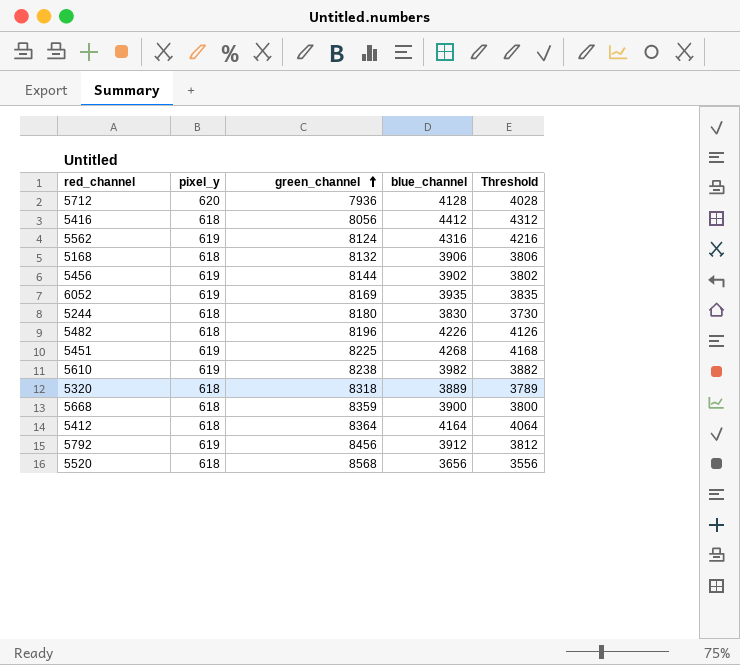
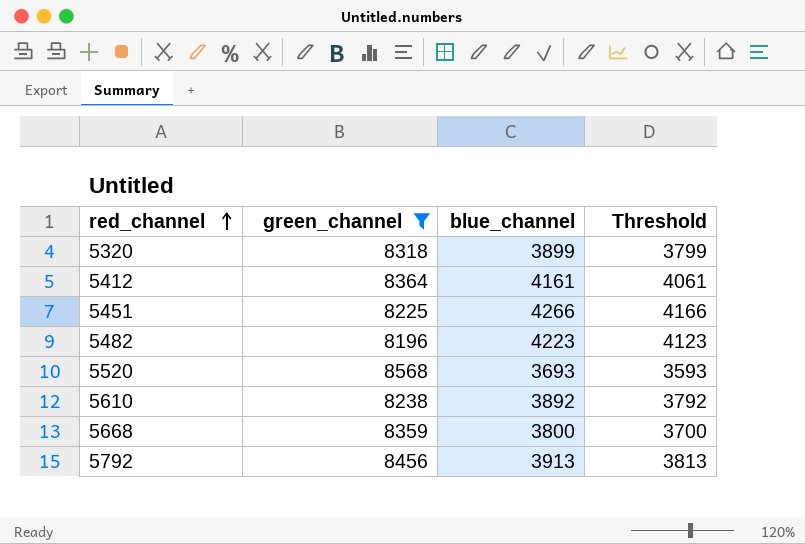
filter: none -> green_channel >= 8196
row order: green_channel ascending -> red_channel ascending
column pixel_y | position: 2 -> none
5320 | blue_channel: 3889 -> 3899
5320 | Threshold: 3789 -> 3799
5412 | blue_channel: 4164 -> 4161
5412 | Threshold: 4064 -> 4061
5451 | blue_channel: 4268 -> 4266
5451 | Threshold: 4168 -> 4166
5482 | blue_channel: 4226 -> 4223
5482 | Threshold: 4126 -> 4123
5520 | blue_channel: 3656 -> 3693
5520 | Threshold: 3556 -> 3593
5610 | blue_channel: 3982 -> 3892
5610 | Threshold: 3882 -> 3792
5668 | blue_channel: 3900 -> 3800
5668 | Threshold: 3800 -> 3700
5792 | blue_channel: 3912 -> 3913
5792 | Threshold: 3812 -> 3813

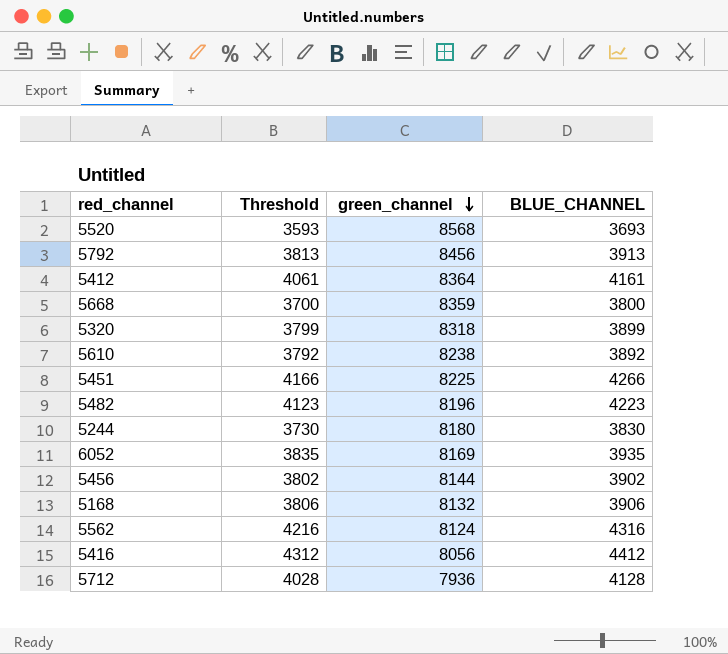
filter: green_channel >= 8196 -> none
row order: red_channel ascending -> green_channel descending
column Threshold | position: 4 -> 2
column name: blue_channel -> BLUE_CHANNEL

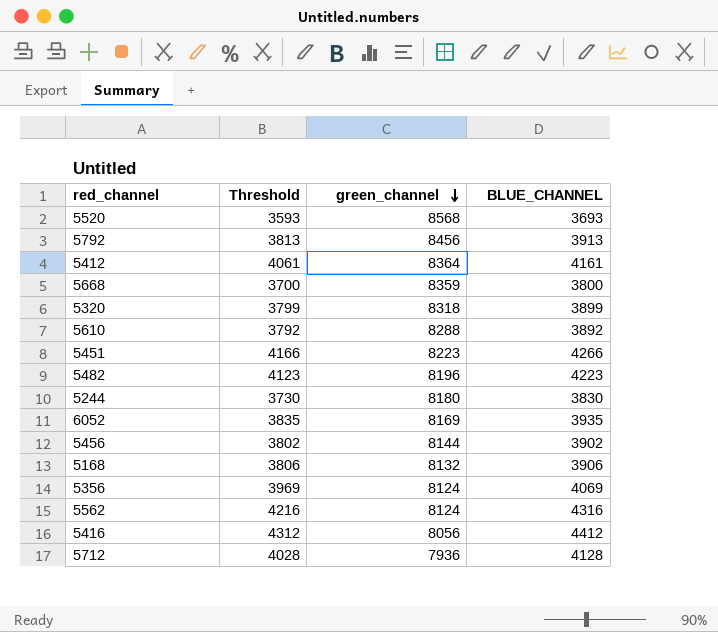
5610 | green_channel: 8238 -> 8288
5451 | green_channel: 8225 -> 8223
row 5356: none -> 3969 | 8124 | 4069

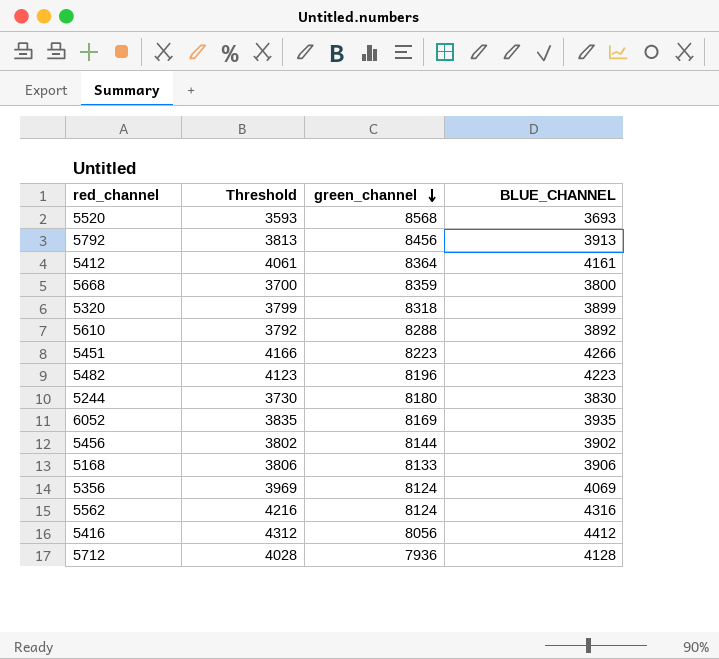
5168 | green_channel: 8132 -> 8133

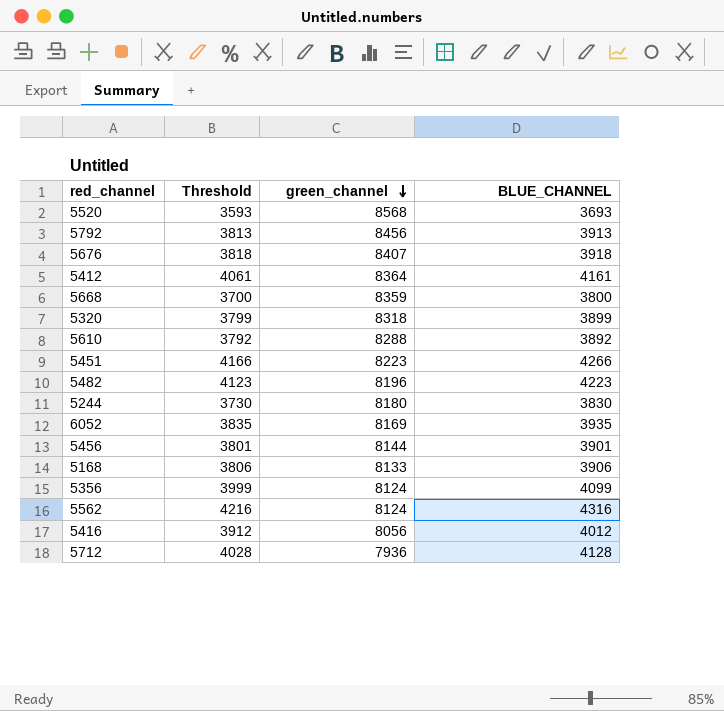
row 5676: none -> 3818 | 8407 | 3918
5456 | Threshold: 3802 -> 3801
5456 | BLUE_CHANNEL: 3902 -> 3901
5356 | Threshold: 3969 -> 3999
5356 | BLUE_CHANNEL: 4069 -> 4099
5416 | Threshold: 4312 -> 3912
5416 | BLUE_CHANNEL: 4412 -> 4012

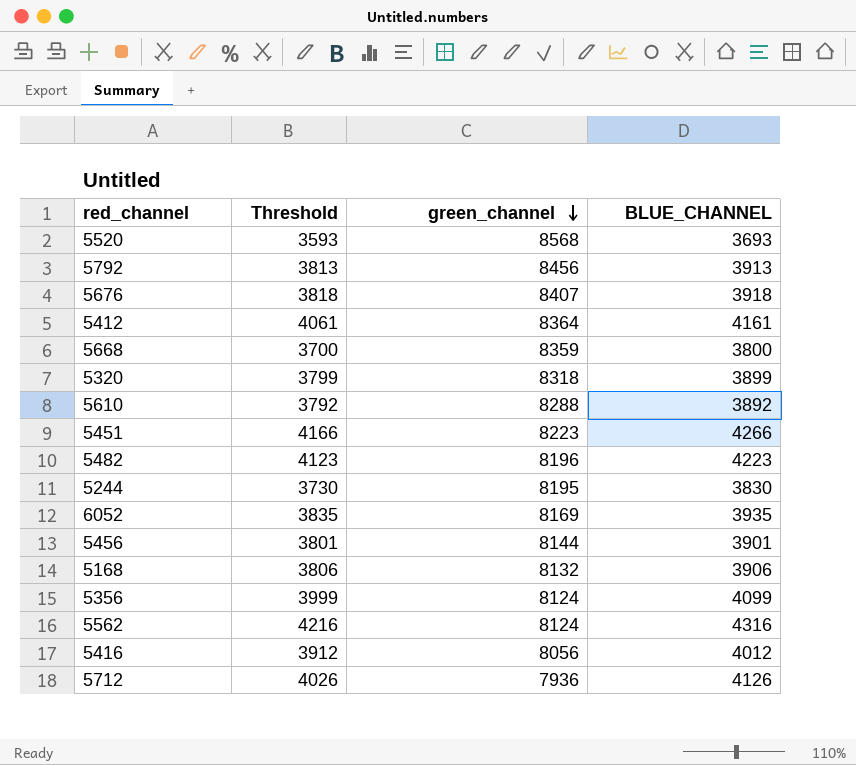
5244 | green_channel: 8180 -> 8195
5168 | green_channel: 8133 -> 8132
5712 | Threshold: 4028 -> 4026
5712 | BLUE_CHANNEL: 4128 -> 4126

